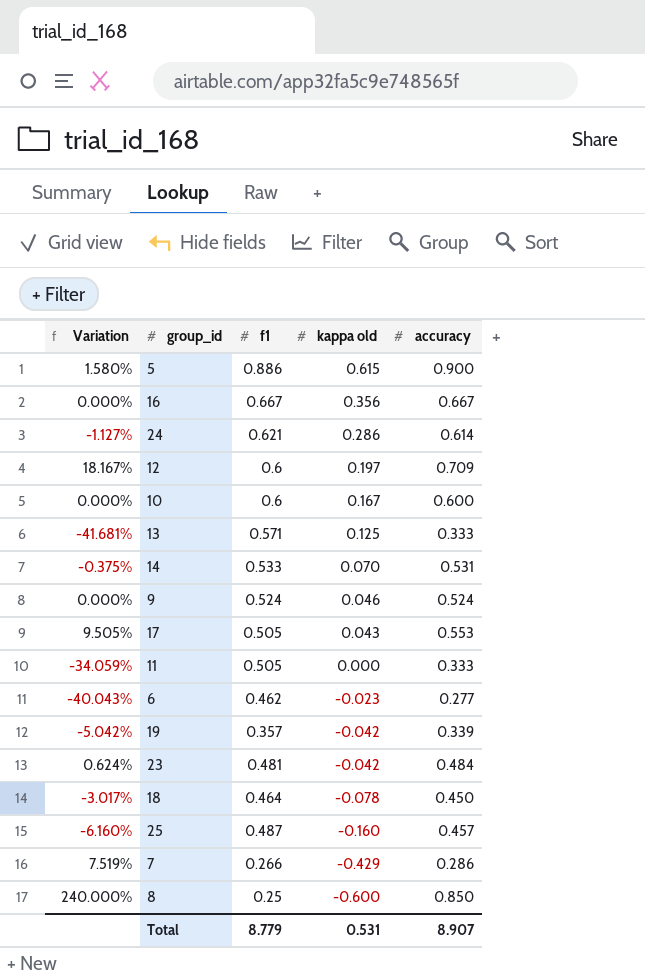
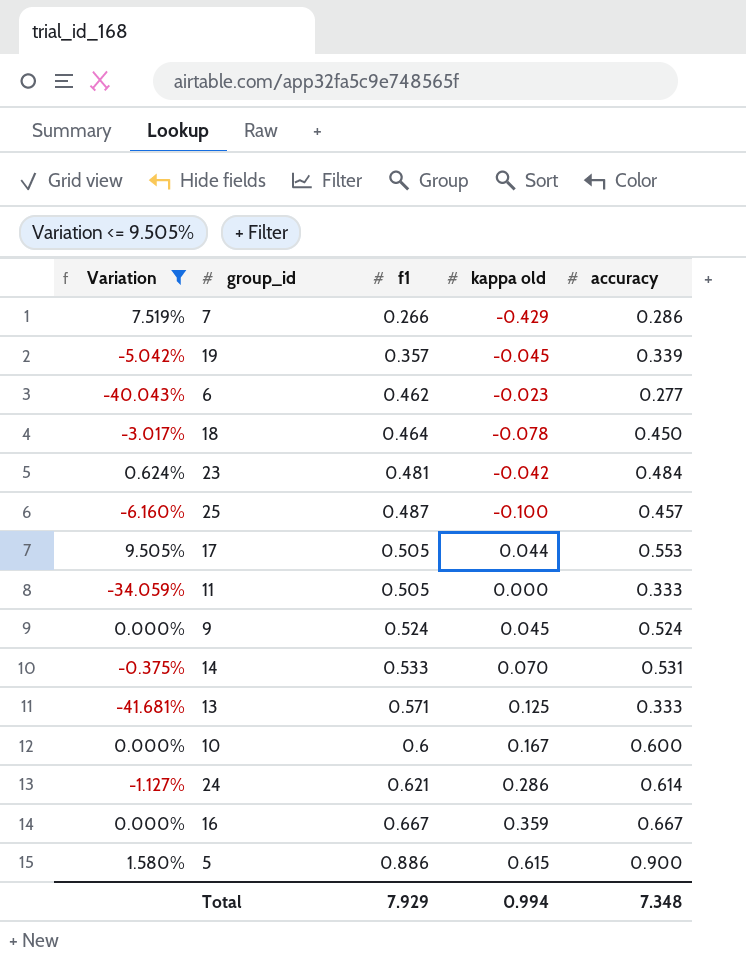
filter: none -> Variation <= 9.505%
row order: kappa old descending -> f1 ascending
19 | kappa old: -0.042 -> -0.045
25 | kappa old: -0.160 -> -0.100
17 | kappa old: 0.043 -> 0.044
9 | kappa old: 0.046 -> 0.045
16 | kappa old: 0.356 -> 0.359
Total | f1: 8.779 -> 7.929
Total | kappa old: 0.531 -> 0.994
Total | accuracy: 8.907 -> 7.348

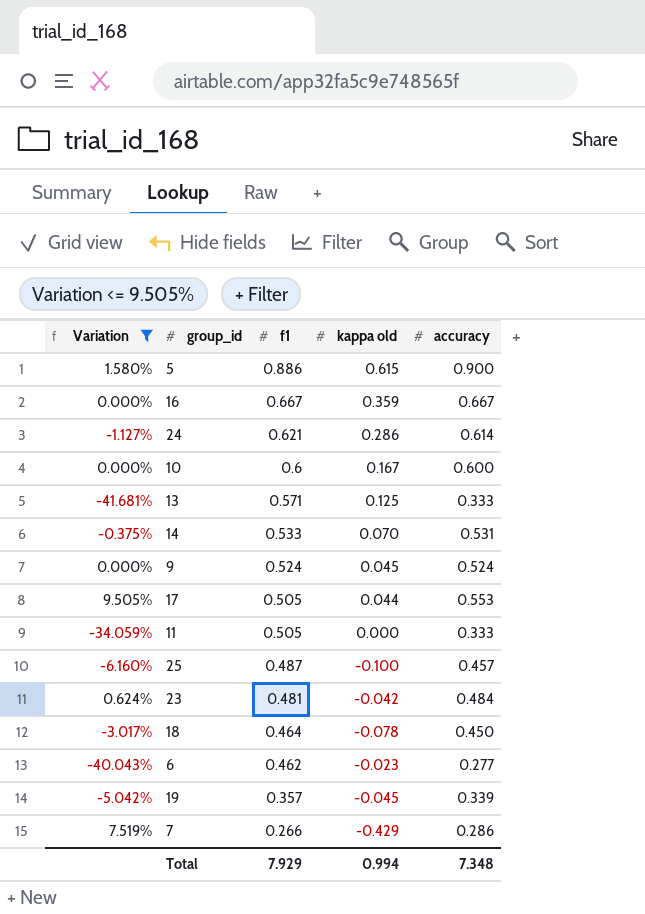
row order: f1 ascending -> f1 descending

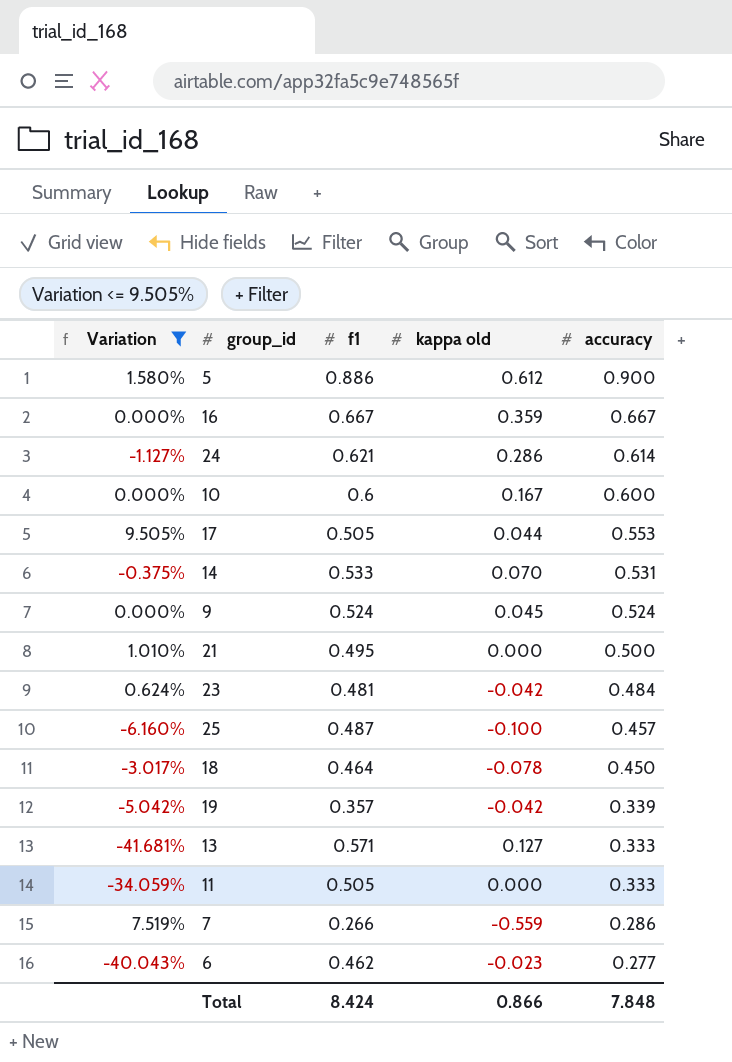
row order: f1 descending -> accuracy descending
5 | kappa old: 0.615 -> 0.612
row 21: none -> 1.010% | 0.495 | 0.000 | 0.500
19 | kappa old: -0.045 -> -0.042
13 | kappa old: 0.125 -> 0.127
7 | kappa old: -0.429 -> -0.559
Total | f1: 7.929 -> 8.424
Total | kappa old: 0.994 -> 0.866
Total | accuracy: 7.348 -> 7.848

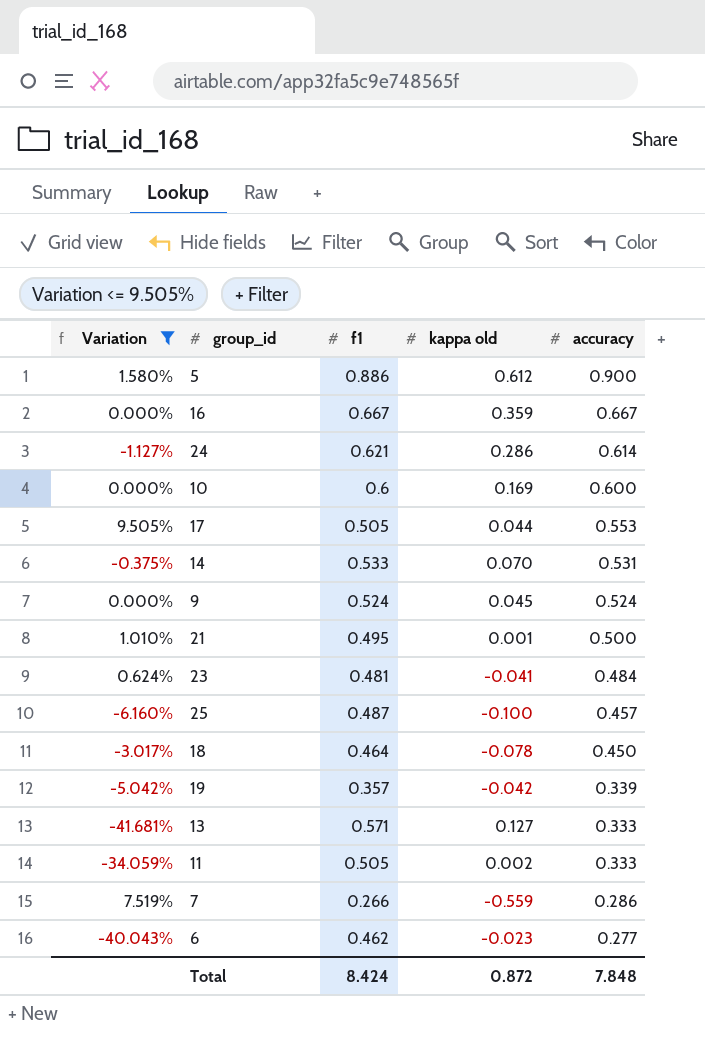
10 | kappa old: 0.167 -> 0.169
21 | kappa old: 0.000 -> 0.001
23 | kappa old: -0.042 -> -0.041
11 | kappa old: 0.000 -> 0.002
Total | kappa old: 0.866 -> 0.872

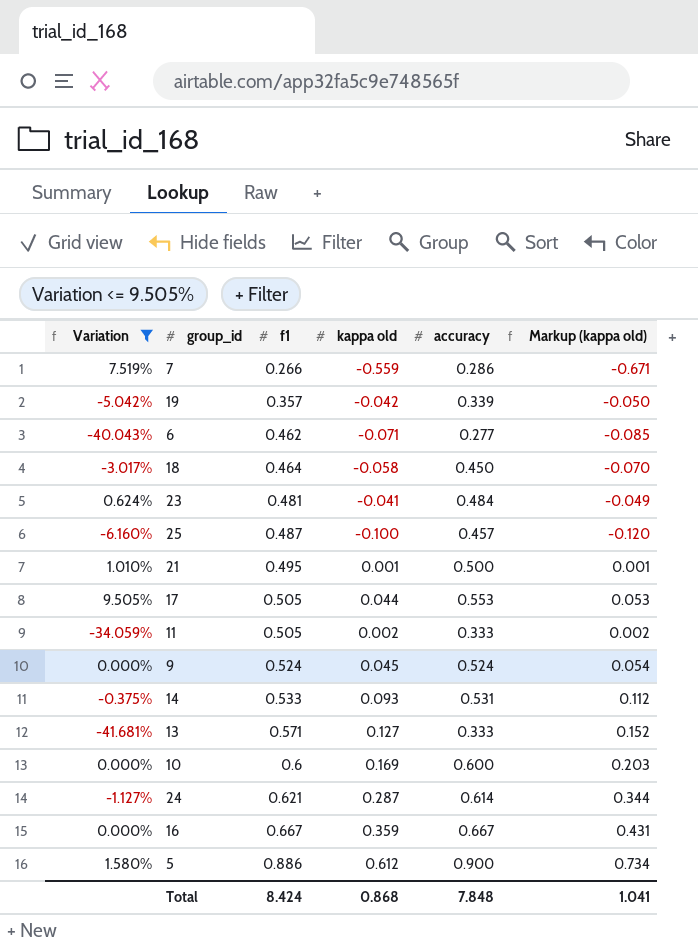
row order: accuracy descending -> f1 ascending
column Markup (kappa old) | formula: none -> [kappa old] * 1.2
6 | kappa old: -0.023 -> -0.071
18 | kappa old: -0.078 -> -0.058
14 | kappa old: 0.070 -> 0.093
24 | kappa old: 0.286 -> 0.287
Total | kappa old: 0.872 -> 0.868

